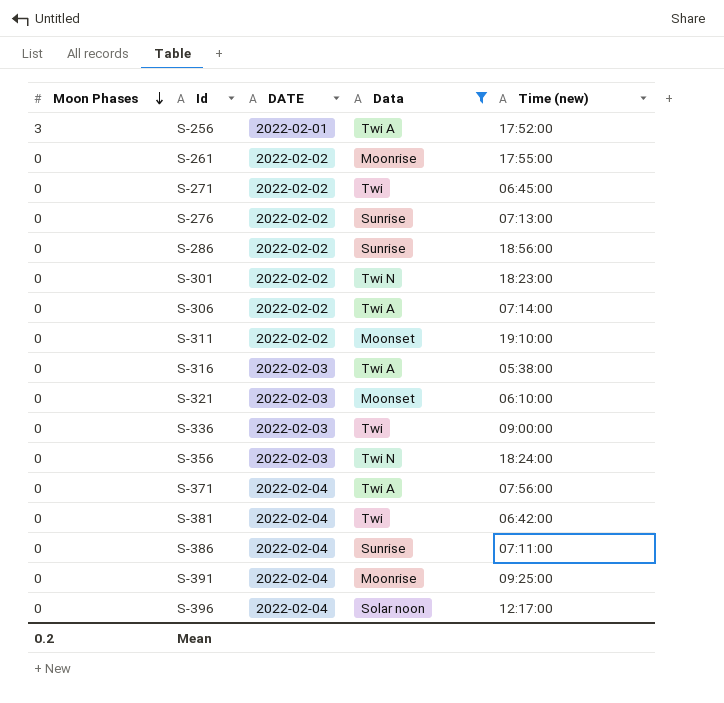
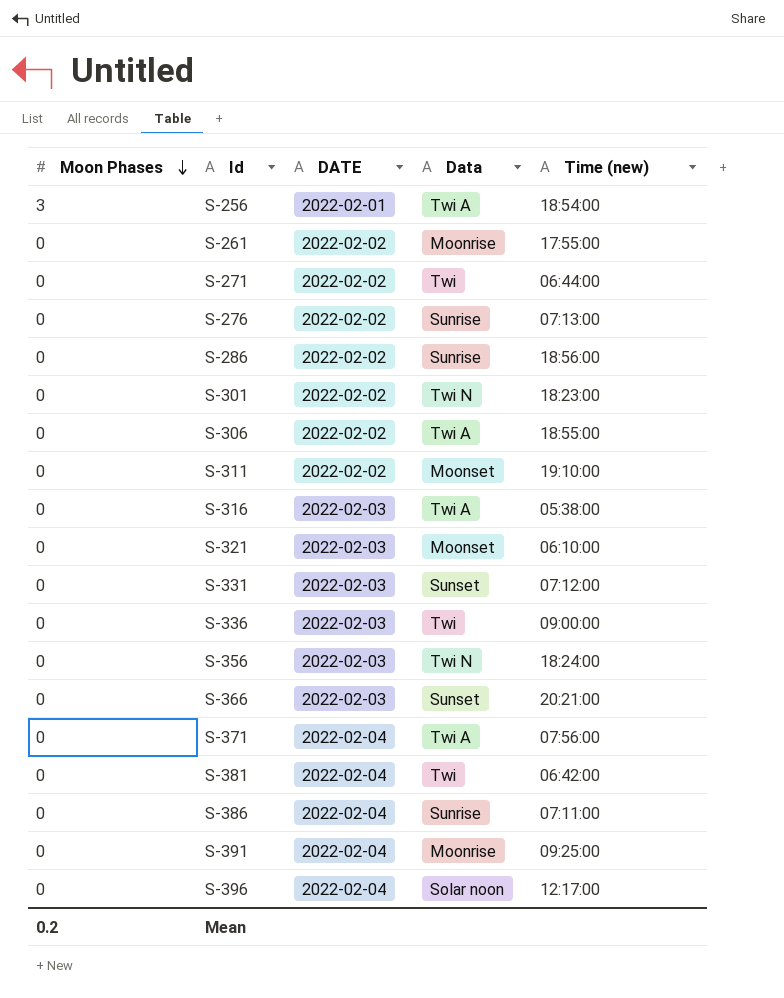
filter: Data != Sunset -> none
S-256 | Time (new): 17:52:00 -> 18:54:00
S-271 | Time (new): 06:45:00 -> 06:44:00
S-306 | Time (new): 07:14:00 -> 18:55:00

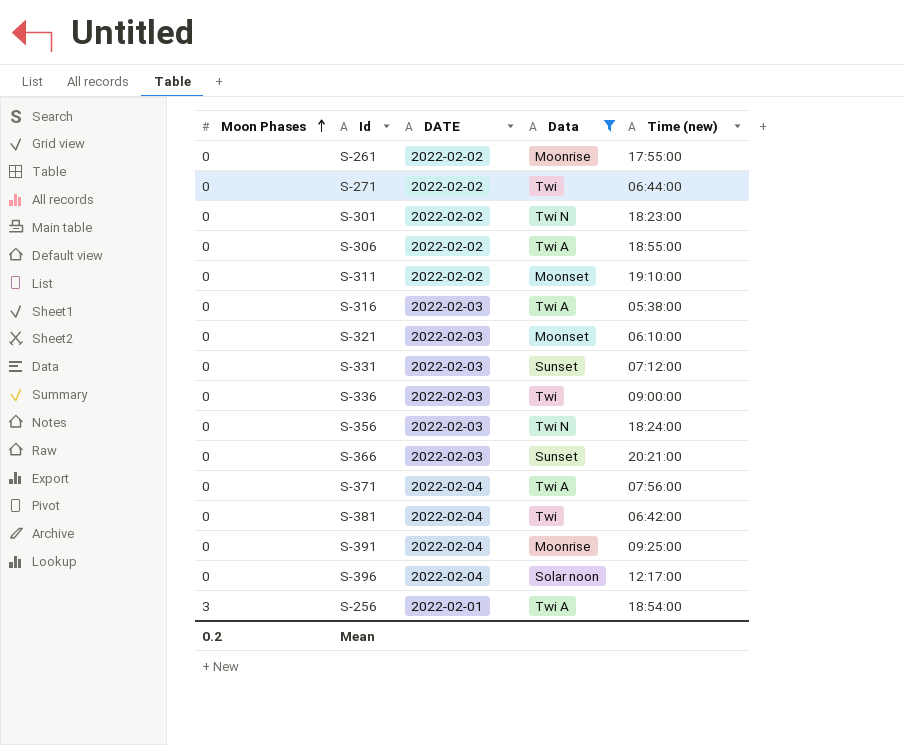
filter: none -> Data != Sunrise
row order: Moon Phases descending -> Moon Phases ascending

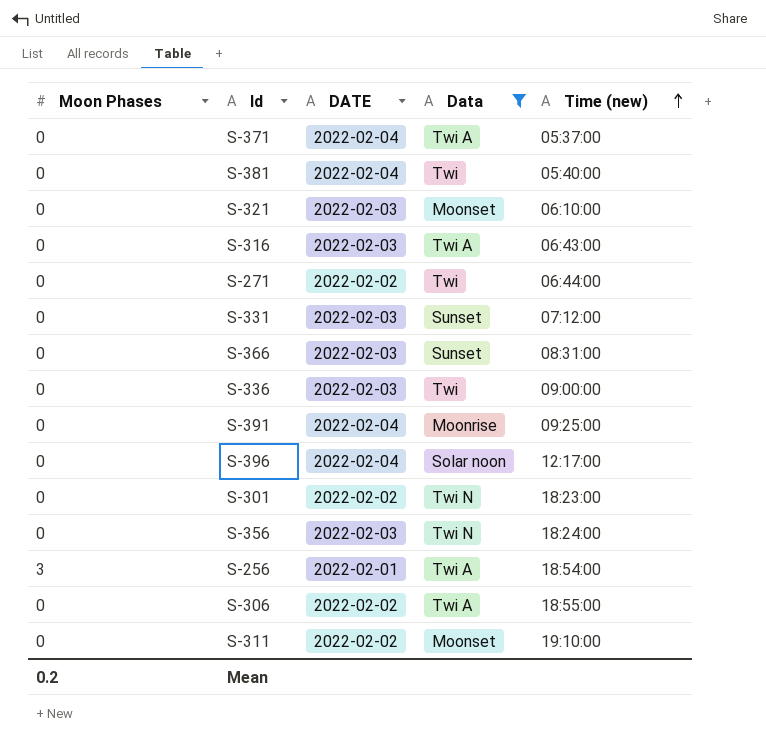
row order: Moon Phases ascending -> Time (new) ascending
row S-261: 0 | 2022-02-02 | Moonrise | 17:55:00 -> none
S-371 | Time (new): 07:56:00 -> 05:37:00
S-381 | Time (new): 06:42:00 -> 05:40:00
S-316 | Time (new): 05:38:00 -> 06:43:00
S-366 | Time (new): 20:21:00 -> 08:31:00

